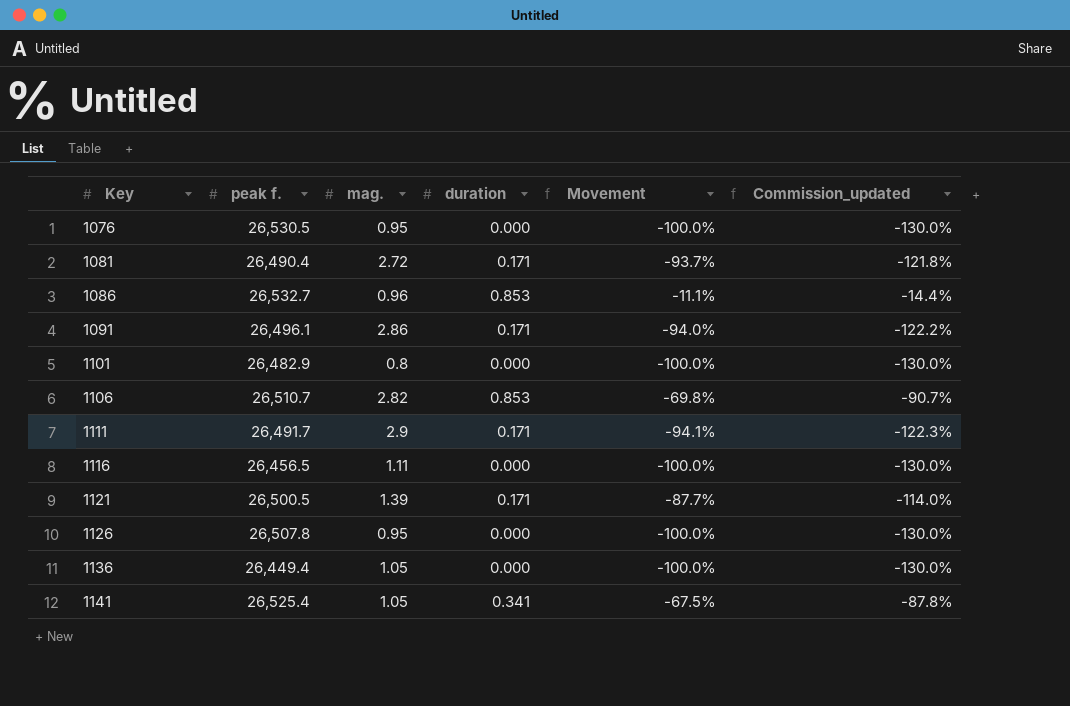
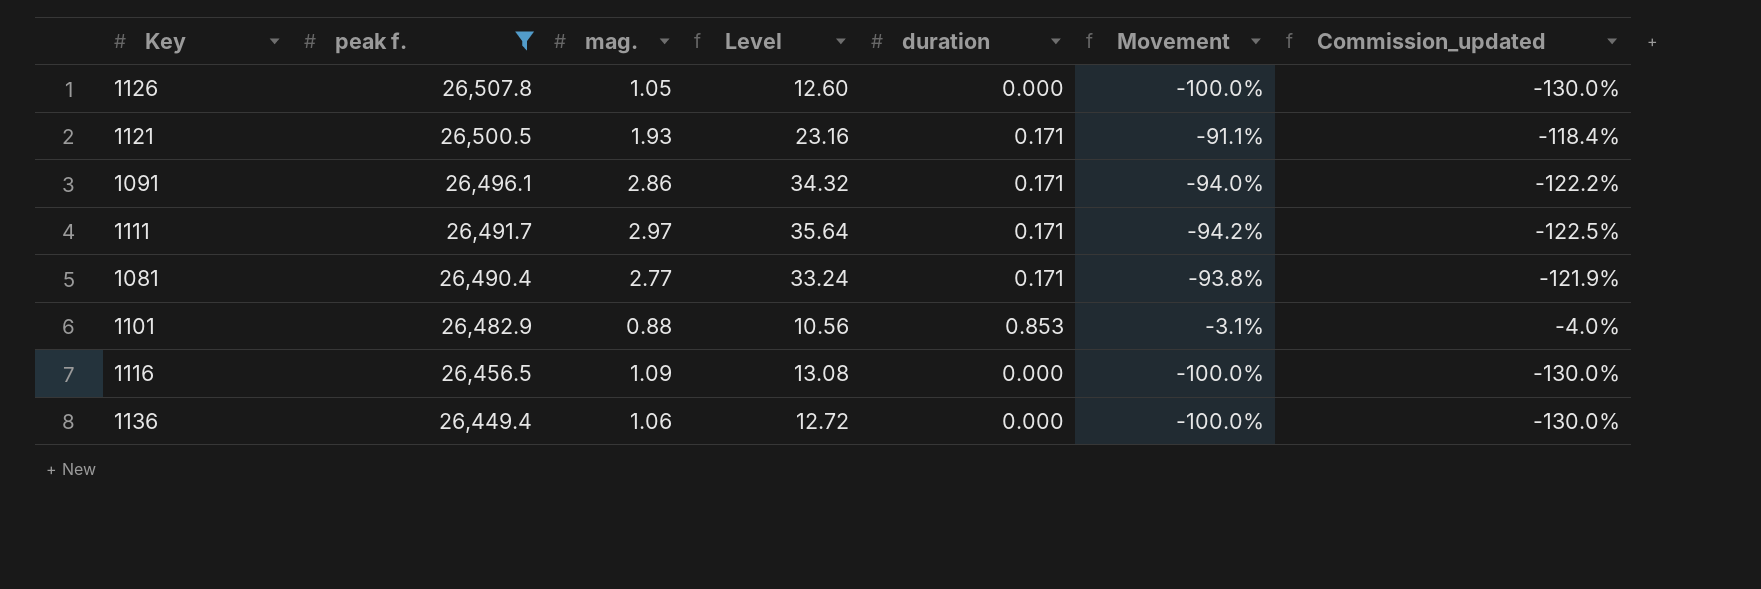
filter: none -> peak f. <= 26,507.8
row order: Key ascending -> peak f. descending
column Level | formula: none -> [mag.] * 12
1126 | mag.: 0.95 -> 1.05
1121 | mag.: 1.39 -> 1.93
1121 | Movement: -87.7% -> -91.1%
1121 | Commission_updated: -114.0% -> -118.4%
1111 | mag.: 2.9 -> 2.97
1111 | Movement: -94.1% -> -94.2%
1111 | Commission_updated: -122.3% -> -122.5%
1081 | mag.: 2.72 -> 2.77
1081 | Movement: -93.7% -> -93.8%
1081 | Commission_updated: -121.8% -> -121.9%
1101 | mag.: 0.8 -> 0.88
1101 | duration: 0.000 -> 0.853
1101 | Movement: -100.0% -> -3.1%
1101 | Commission_updated: -130.0% -> -4.0%
1116 | mag.: 1.11 -> 1.09
1136 | mag.: 1.05 -> 1.06

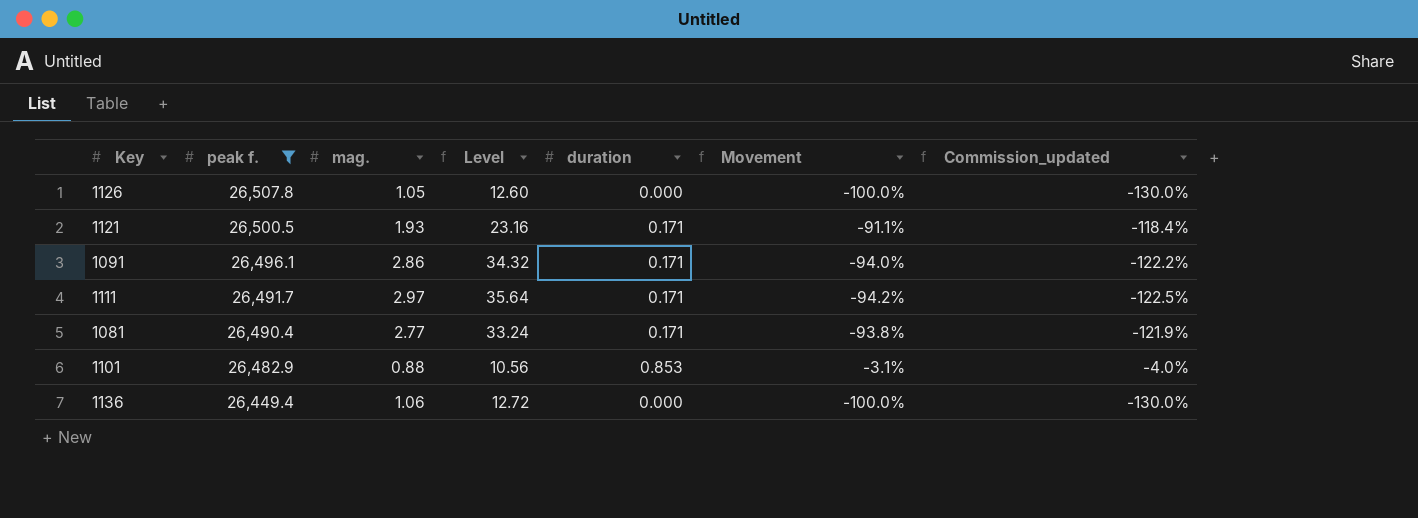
row 1116: 26,456.5 | 1.09 | 13.08 | 0.000 | -100.0% | -130.0% -> none

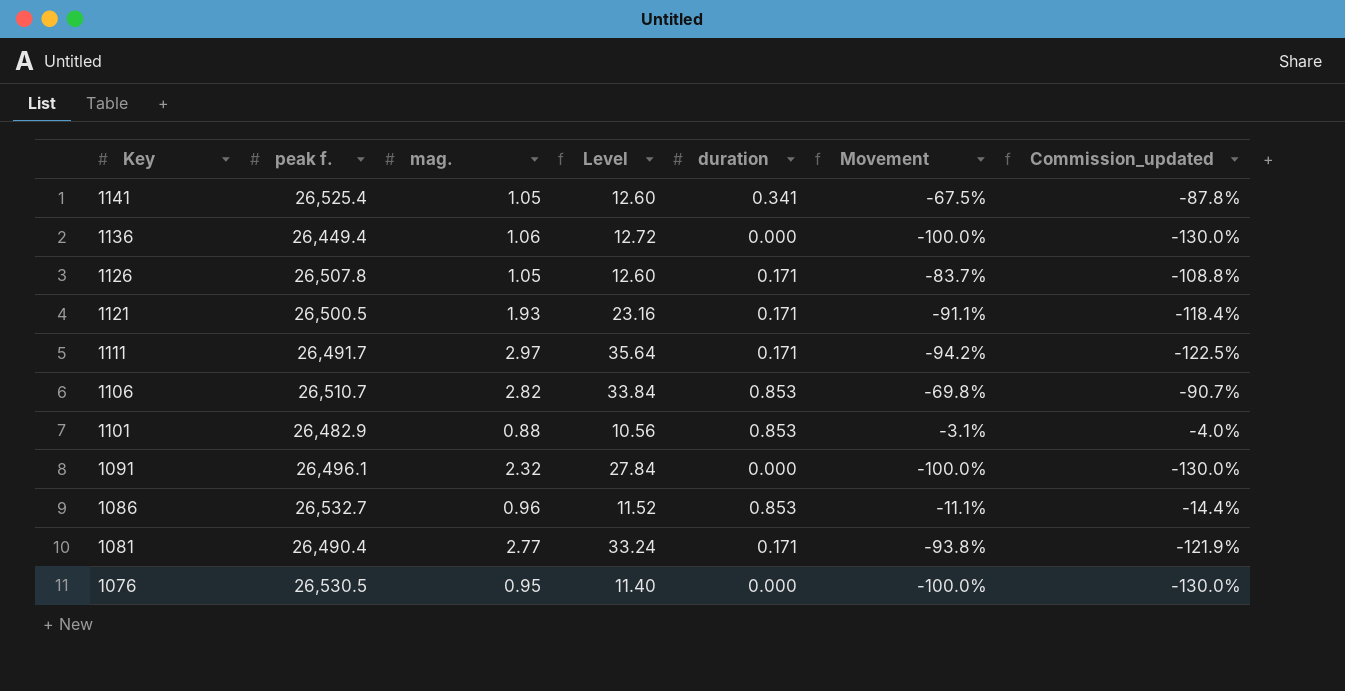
filter: peak f. <= 26,507.8 -> none
row order: peak f. descending -> Key descending
1126 | duration: 0.000 -> 0.171
1126 | Movement: -100.0% -> -83.7%
1126 | Commission_updated: -130.0% -> -108.8%
1091 | mag.: 2.86 -> 2.32
1091 | Level: 34.32 -> 27.84
1091 | duration: 0.171 -> 0.000
1091 | Movement: -94.0% -> -100.0%
1091 | Commission_updated: -122.2% -> -130.0%

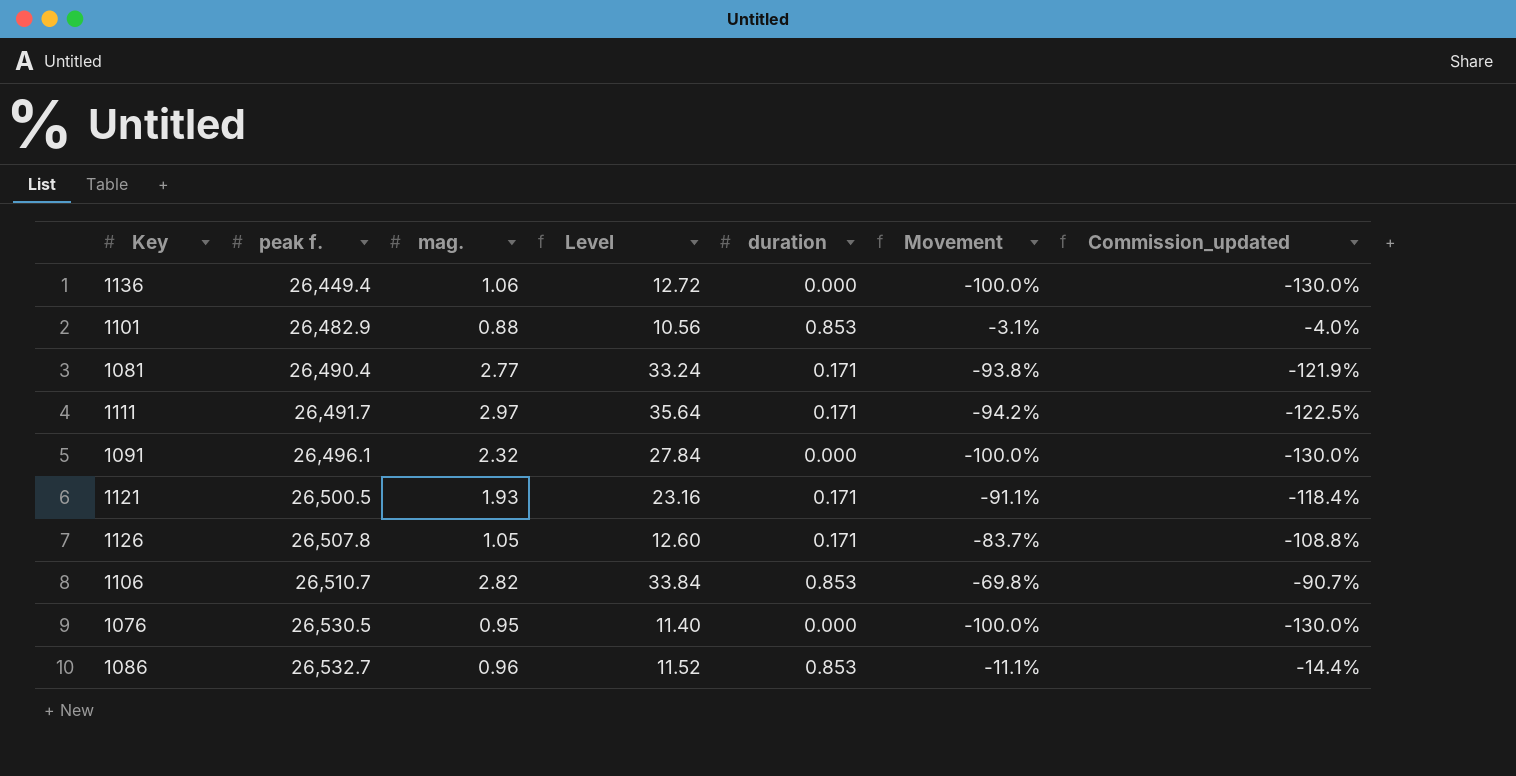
row order: Key descending -> peak f. ascending
row 1141: 26,525.4 | 1.05 | 12.60 | 0.341 | -67.5% | -87.8% -> none

